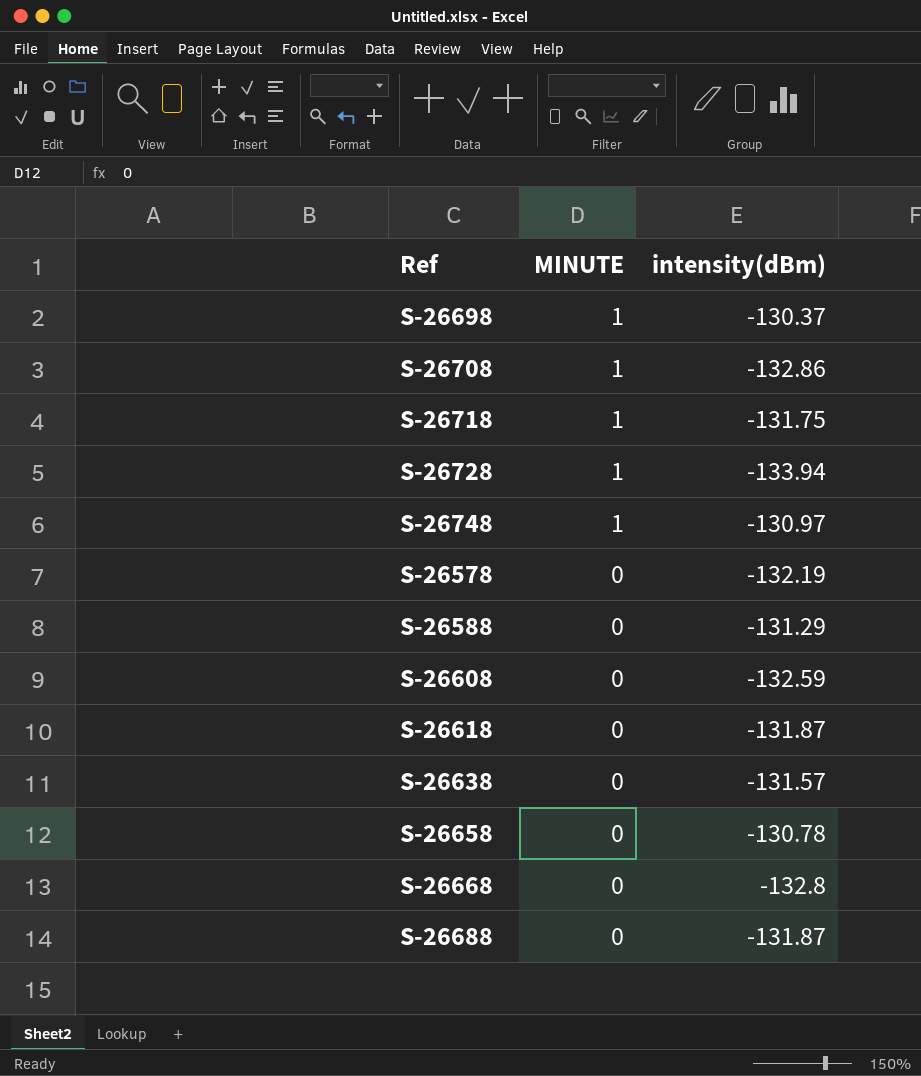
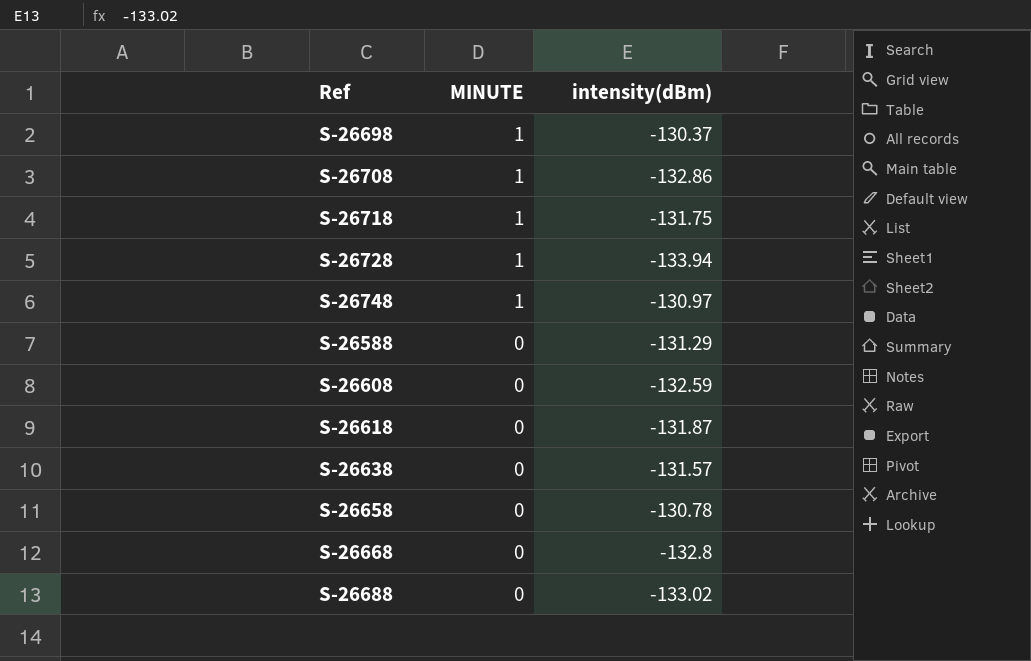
row S-26578: 0 | -132.19 -> none
S-26688 | intensity(dBm): -131.87 -> -133.02

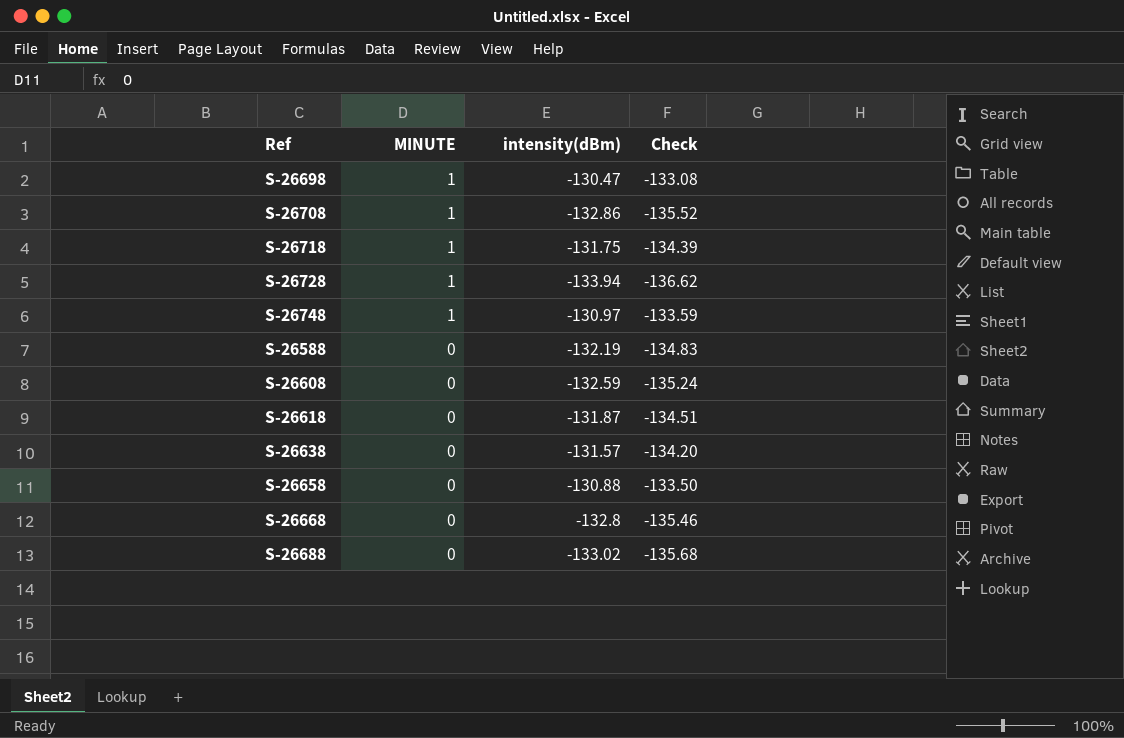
column Check | formula: none -> [intensity(dBm)] * 1.02
S-26698 | intensity(dBm): -130.37 -> -130.47
S-26588 | intensity(dBm): -131.29 -> -132.19
S-26658 | intensity(dBm): -130.78 -> -130.88

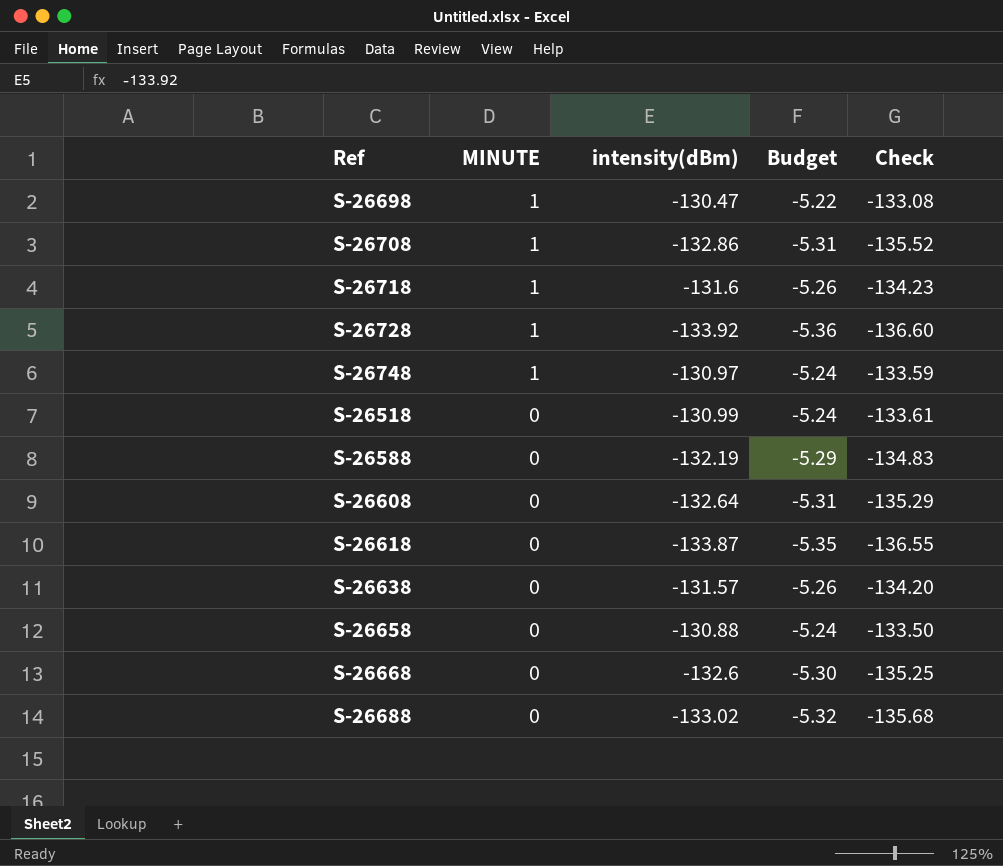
column Budget | formula: none -> [intensity(dBm)] * 0.04
S-26718 | intensity(dBm): -131.75 -> -131.6
S-26718 | Check: -134.39 -> -134.23
S-26728 | intensity(dBm): -133.94 -> -133.92
S-26728 | Check: -136.62 -> -136.60
row S-26518: none -> 0 | -130.99 | -5.24 | -133.61
S-26608 | intensity(dBm): -132.59 -> -132.64
S-26608 | Check: -135.24 -> -135.29
S-26618 | intensity(dBm): -131.87 -> -133.87
S-26618 | Check: -134.51 -> -136.55
S-26668 | intensity(dBm): -132.8 -> -132.6
S-26668 | Check: -135.46 -> -135.25

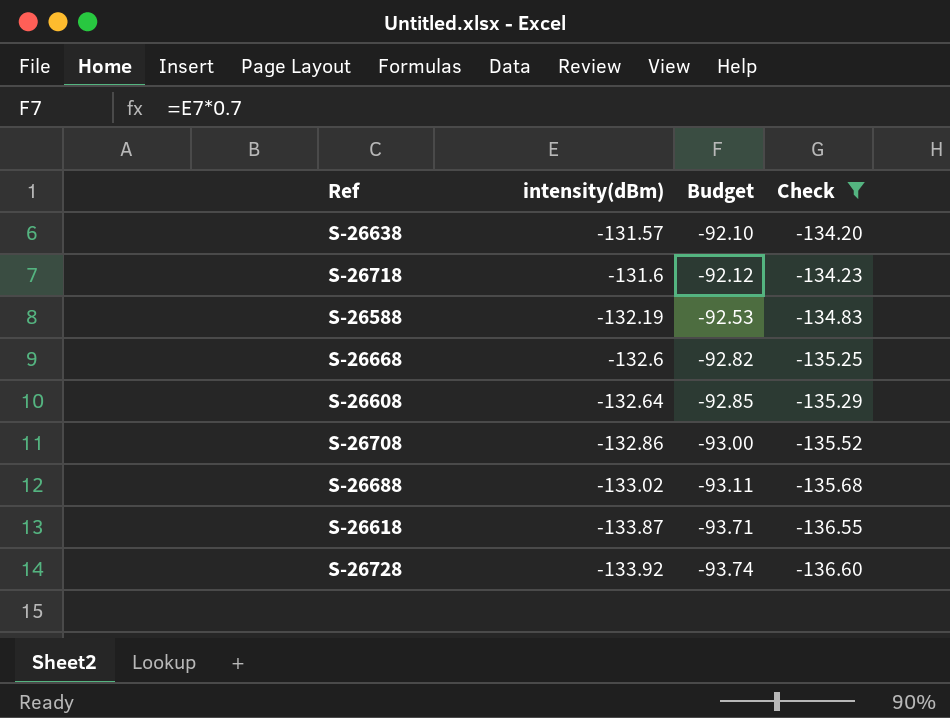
filter: none -> Check <= -134.20
row order: MINUTE descending -> intensity(dBm) descending
column MINUTE | position: 2 -> none
column Budget | formula: [intensity(dBm)] * 0.04 -> [intensity(dBm)] * 0.7

